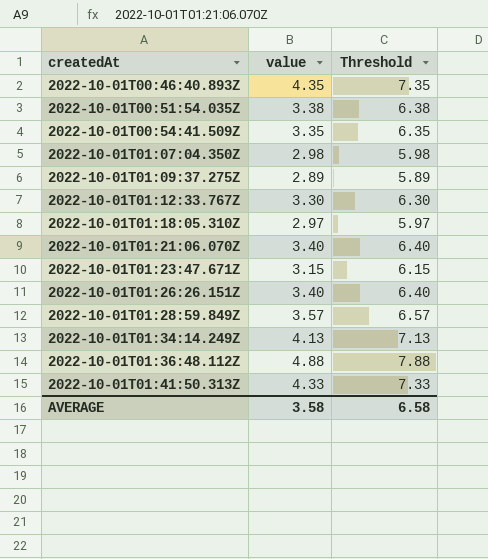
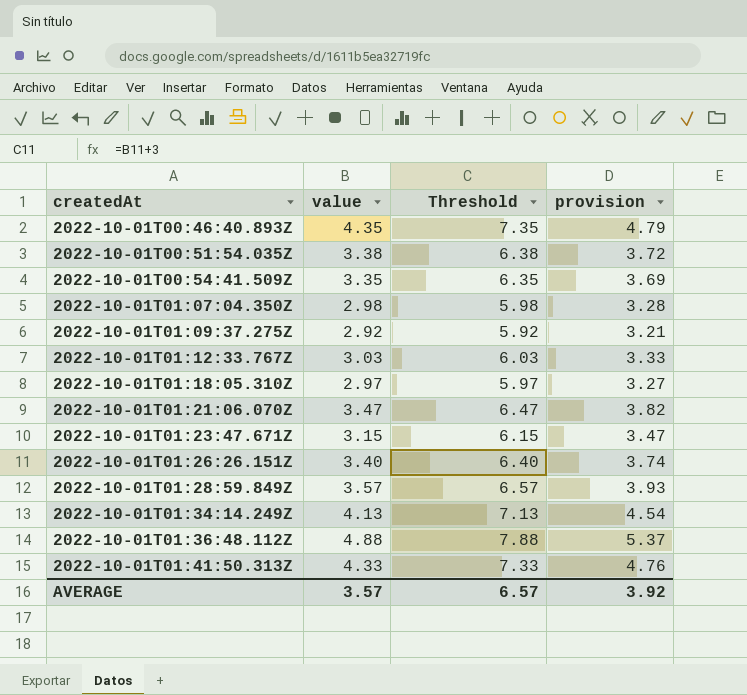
column provision | formula: none -> [value] * 1.1
2022-10-01T01:09:37.275Z | value: 2.89 -> 2.92
2022-10-01T01:09:37.275Z | Threshold: 5.89 -> 5.92
2022-10-01T01:12:33.767Z | value: 3.30 -> 3.03
2022-10-01T01:12:33.767Z | Threshold: 6.30 -> 6.03
2022-10-01T01:21:06.070Z | value: 3.40 -> 3.47
2022-10-01T01:21:06.070Z | Threshold: 6.40 -> 6.47
AVERAGE | value: 3.58 -> 3.57
AVERAGE | Threshold: 6.58 -> 6.57

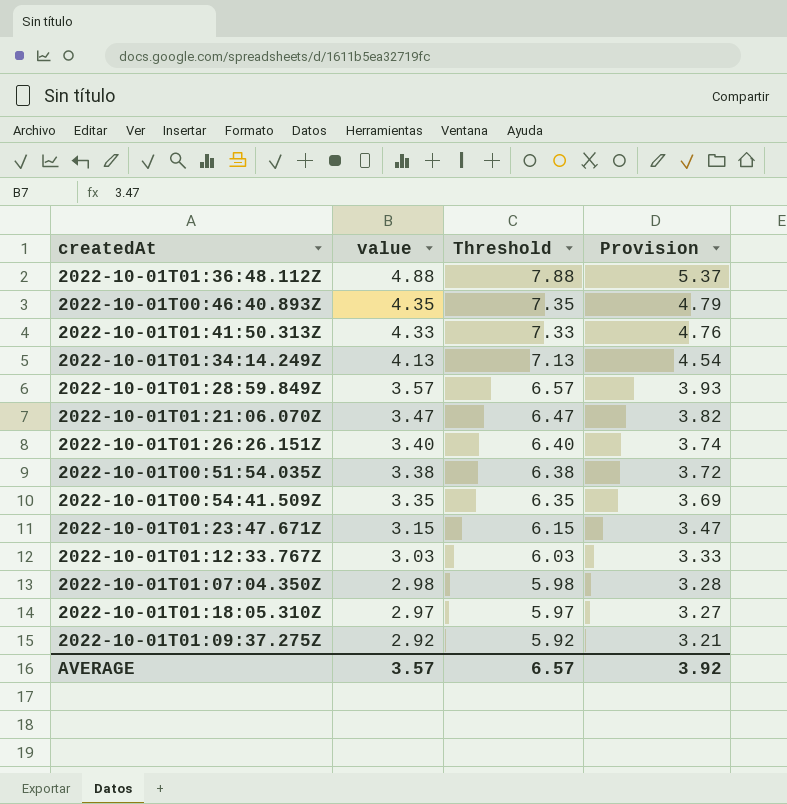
row order: createdAt ascending -> value descending
column name: provision -> Provision

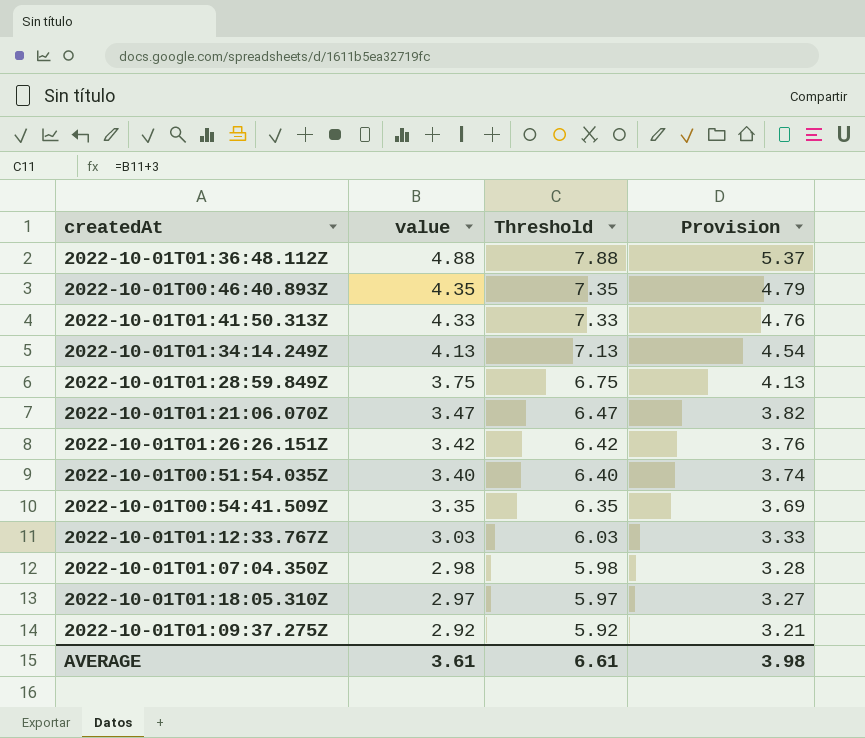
row 2022-10-01T01:23:47.671Z: 3.15 | 6.15 | 3.47 -> none
2022-10-01T01:28:59.849Z | value: 3.57 -> 3.75
2022-10-01T01:28:59.849Z | Threshold: 6.57 -> 6.75
2022-10-01T01:28:59.849Z | Provision: 3.93 -> 4.13
2022-10-01T01:26:26.151Z | value: 3.40 -> 3.42
2022-10-01T01:26:26.151Z | Threshold: 6.40 -> 6.42
2022-10-01T01:26:26.151Z | Provision: 3.74 -> 3.76
2022-10-01T00:51:54.035Z | value: 3.38 -> 3.40
2022-10-01T00:51:54.035Z | Threshold: 6.38 -> 6.40
2022-10-01T00:51:54.035Z | Provision: 3.72 -> 3.74
AVERAGE | value: 3.57 -> 3.61
AVERAGE | Threshold: 6.57 -> 6.61
AVERAGE | Provision: 3.92 -> 3.98

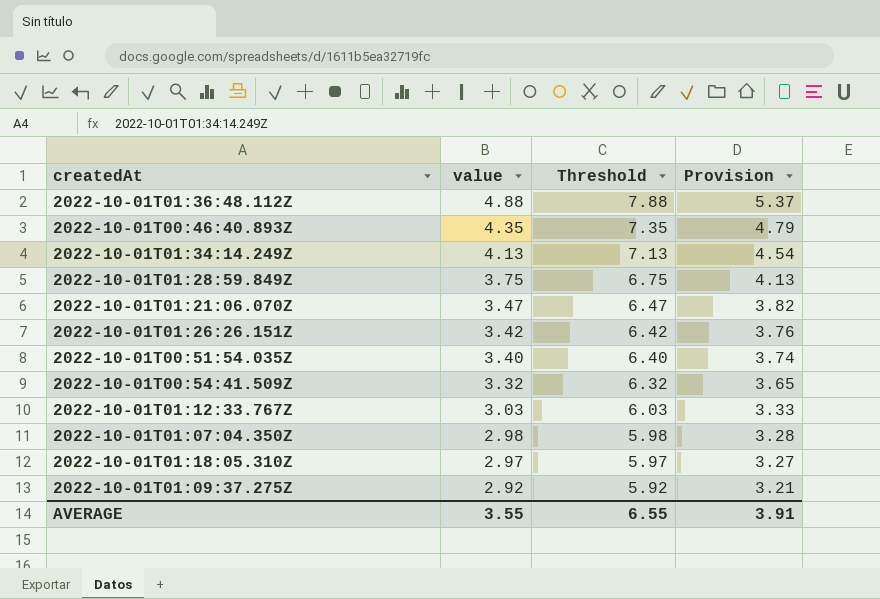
row 2022-10-01T01:41:50.313Z: 4.33 | 7.33 | 4.76 -> none
2022-10-01T00:54:41.509Z | value: 3.35 -> 3.32
2022-10-01T00:54:41.509Z | Threshold: 6.35 -> 6.32
2022-10-01T00:54:41.509Z | Provision: 3.69 -> 3.65
AVERAGE | value: 3.61 -> 3.55
AVERAGE | Threshold: 6.61 -> 6.55
AVERAGE | Provision: 3.98 -> 3.91

